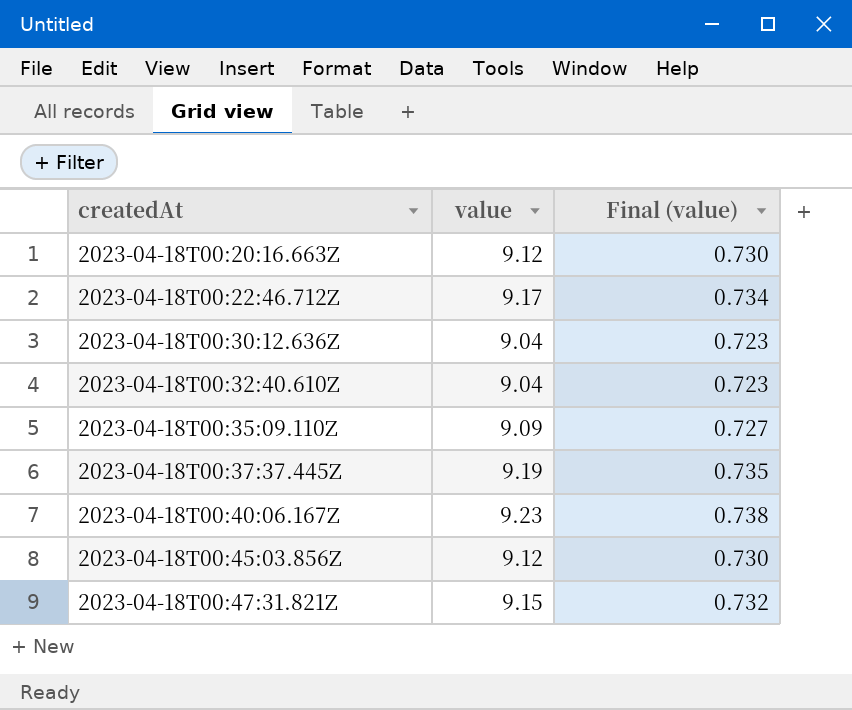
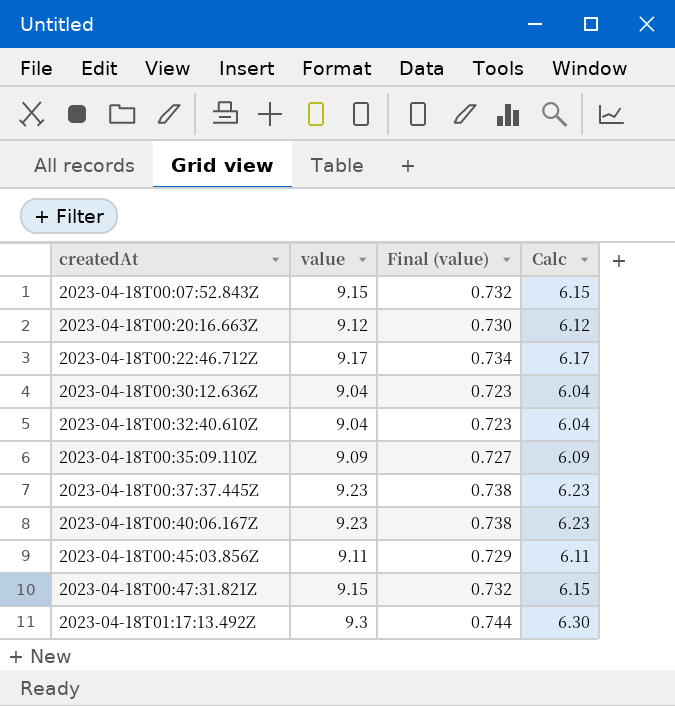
column Calc | formula: none -> [value] - 3
row 2023-04-18T00:07:52.843Z: none -> 9.15 | 0.732 | 6.15
2023-04-18T00:37:37.445Z | value: 9.19 -> 9.23
2023-04-18T00:37:37.445Z | Final (value): 0.735 -> 0.738
2023-04-18T00:45:03.856Z | value: 9.12 -> 9.11
2023-04-18T00:45:03.856Z | Final (value): 0.730 -> 0.729
row 2023-04-18T01:17:13.492Z: none -> 9.3 | 0.744 | 6.30

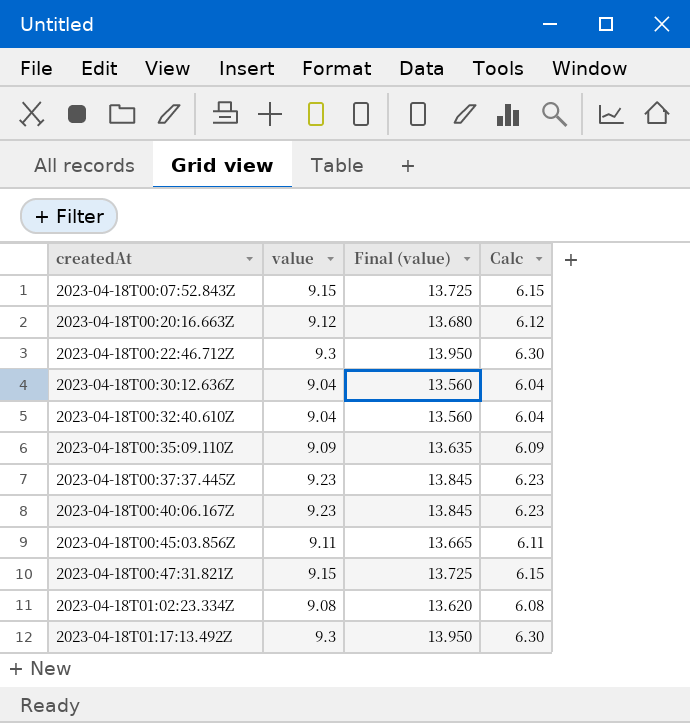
column Final (value) | formula: [value] * 0.08 -> [value] * 1.5
2023-04-18T00:22:46.712Z | value: 9.17 -> 9.3
2023-04-18T00:22:46.712Z | Calc: 6.17 -> 6.30
row 2023-04-18T01:02:23.334Z: none -> 9.08 | 13.620 | 6.08

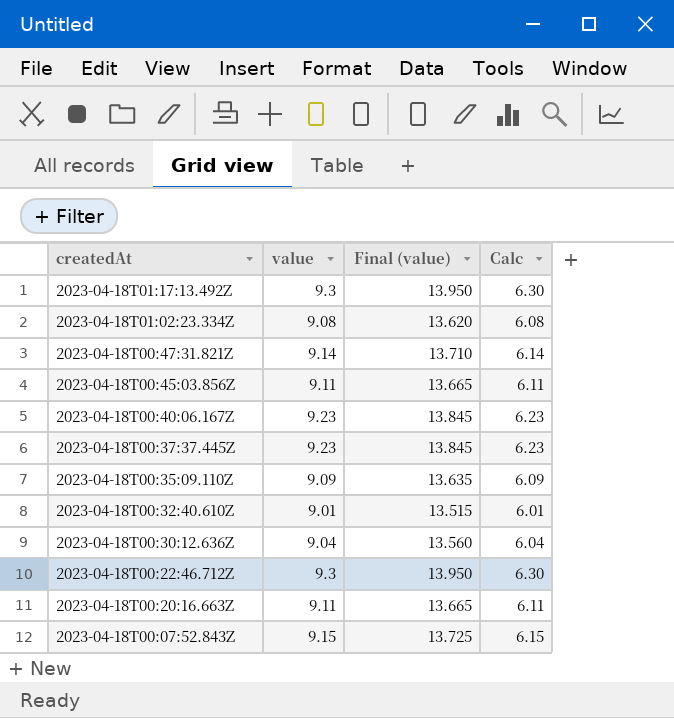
row order: createdAt ascending -> createdAt descending
2023-04-18T00:47:31.821Z | value: 9.15 -> 9.14
2023-04-18T00:47:31.821Z | Final (value): 13.725 -> 13.710
2023-04-18T00:47:31.821Z | Calc: 6.15 -> 6.14
2023-04-18T00:32:40.610Z | value: 9.04 -> 9.01
2023-04-18T00:32:40.610Z | Final (value): 13.560 -> 13.515
2023-04-18T00:32:40.610Z | Calc: 6.04 -> 6.01
2023-04-18T00:20:16.663Z | value: 9.12 -> 9.11
2023-04-18T00:20:16.663Z | Final (value): 13.680 -> 13.665
2023-04-18T00:20:16.663Z | Calc: 6.12 -> 6.11

